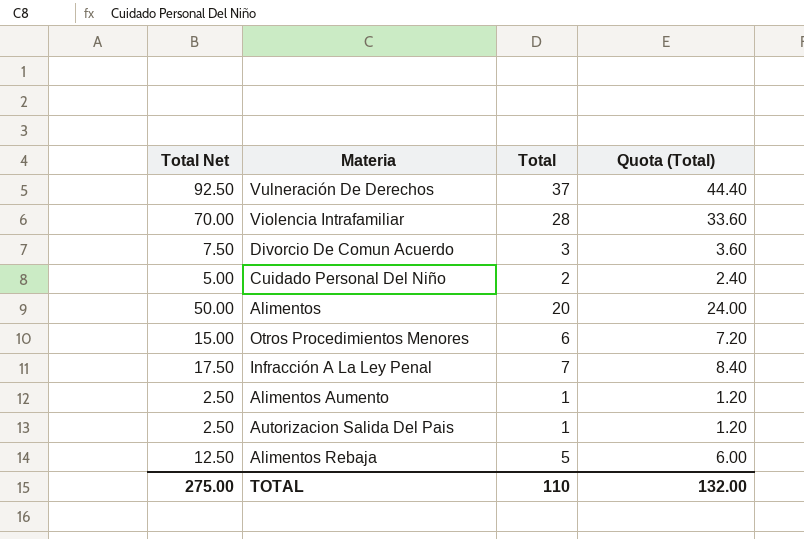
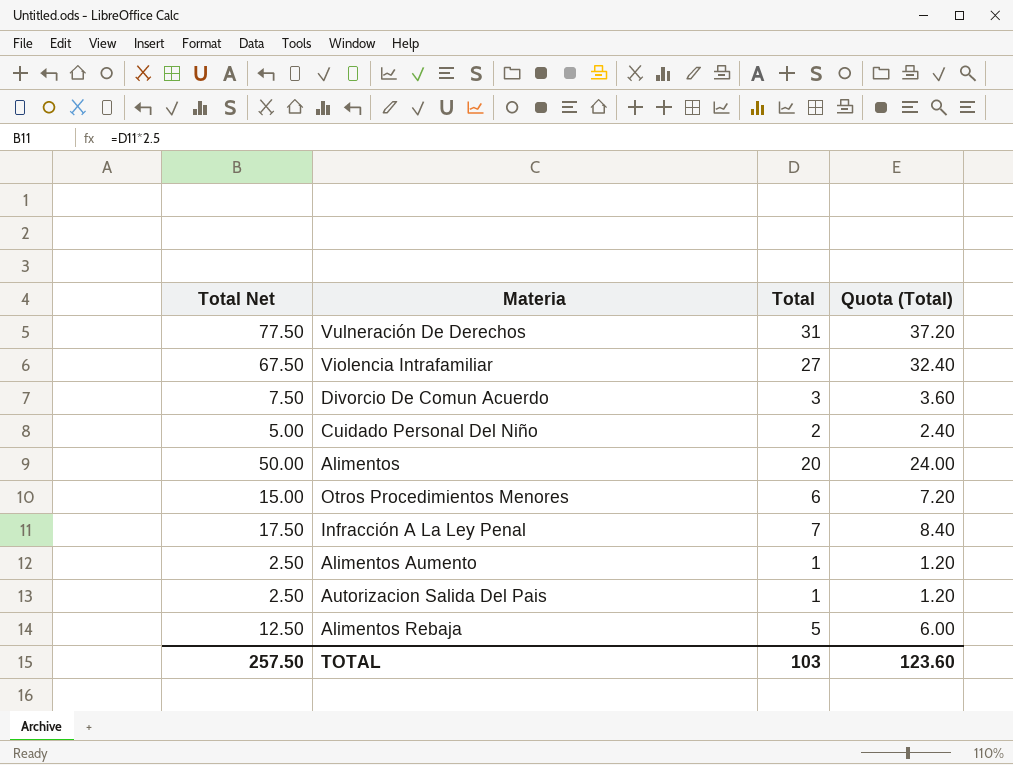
Vulneración De Derechos | Total Net: 92.50 -> 77.50
Vulneración De Derechos | Total: 37 -> 31
Vulneración De Derechos | Quota (Total): 44.40 -> 37.20
Violencia Intrafamiliar | Total Net: 70.00 -> 67.50
Violencia Intrafamiliar | Total: 28 -> 27
Violencia Intrafamiliar | Quota (Total): 33.60 -> 32.40
TOTAL | Total Net: 275.00 -> 257.50
TOTAL | Total: 110 -> 103
TOTAL | Quota (Total): 132.00 -> 123.60

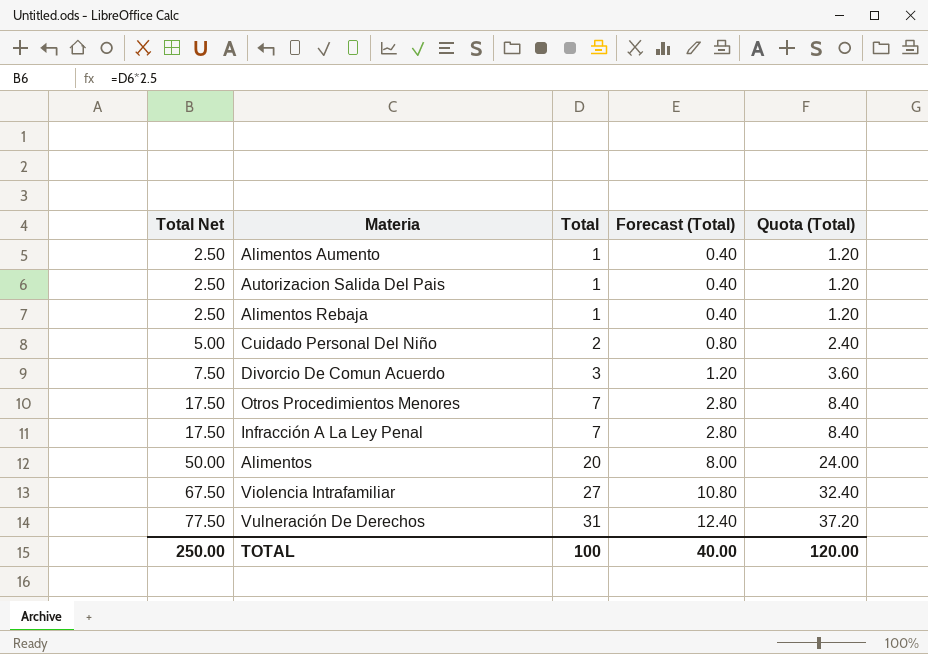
row order: none -> Total Net ascending
column Forecast (Total) | formula: none -> [Total] * 0.4
Alimentos Rebaja | Total Net: 12.50 -> 2.50
Alimentos Rebaja | Total: 5 -> 1
Alimentos Rebaja | Quota (Total): 6.00 -> 1.20
Otros Procedimientos Menores | Total Net: 15.00 -> 17.50
Otros Procedimientos Menores | Total: 6 -> 7
Otros Procedimientos Menores | Quota (Total): 7.20 -> 8.40
TOTAL | Total Net: 257.50 -> 250.00
TOTAL | Total: 103 -> 100
TOTAL | Quota (Total): 123.60 -> 120.00

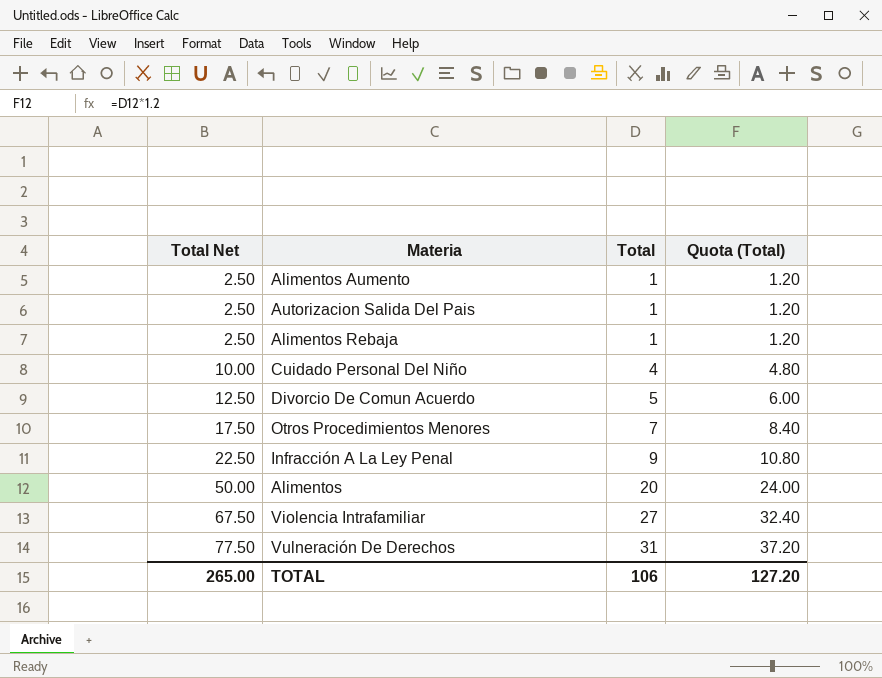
column Forecast (Total) | formula: [Total] * 0.4 -> none
Cuidado Personal Del Niño | Total Net: 5.00 -> 10.00
Cuidado Personal Del Niño | Total: 2 -> 4
Cuidado Personal Del Niño | Quota (Total): 2.40 -> 4.80
Divorcio De Comun Acuerdo | Total Net: 7.50 -> 12.50
Divorcio De Comun Acuerdo | Total: 3 -> 5
Divorcio De Comun Acuerdo | Quota (Total): 3.60 -> 6.00
Infracción A La Ley Penal | Total Net: 17.50 -> 22.50
Infracción A La Ley Penal | Total: 7 -> 9
Infracción A La Ley Penal | Quota (Total): 8.40 -> 10.80
TOTAL | Total Net: 250.00 -> 265.00
TOTAL | Total: 100 -> 106
TOTAL | Quota (Total): 120.00 -> 127.20

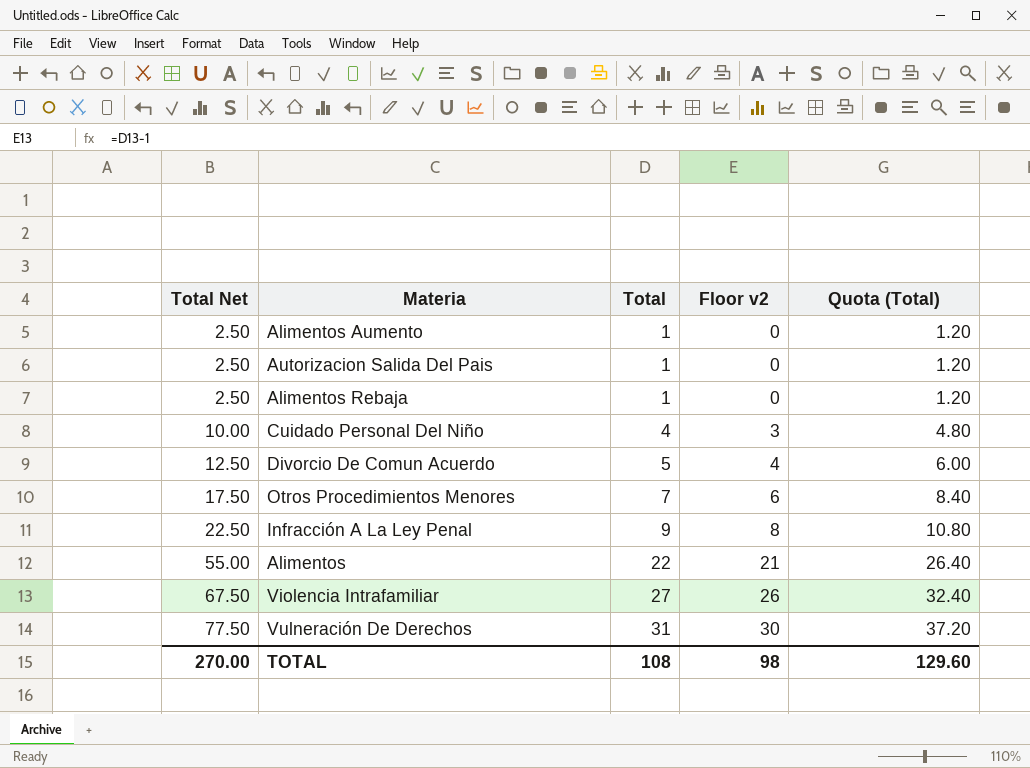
column Floor v2 | formula: none -> [Total] - 1
Alimentos | Total Net: 50.00 -> 55.00
Alimentos | Total: 20 -> 22
Alimentos | Quota (Total): 24.00 -> 26.40
TOTAL | Total Net: 265.00 -> 270.00
TOTAL | Total: 106 -> 108
TOTAL | Quota (Total): 127.20 -> 129.60

